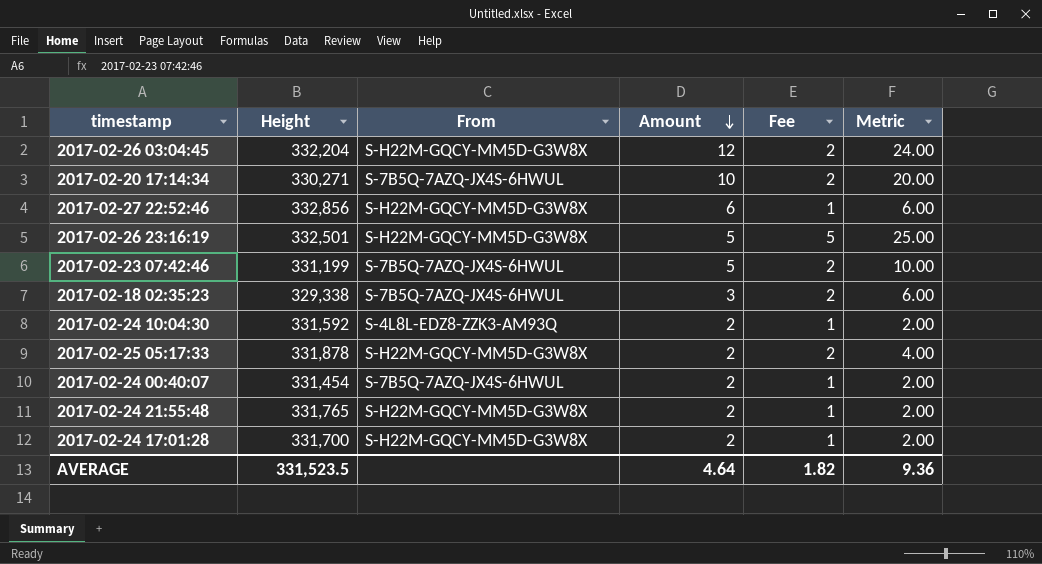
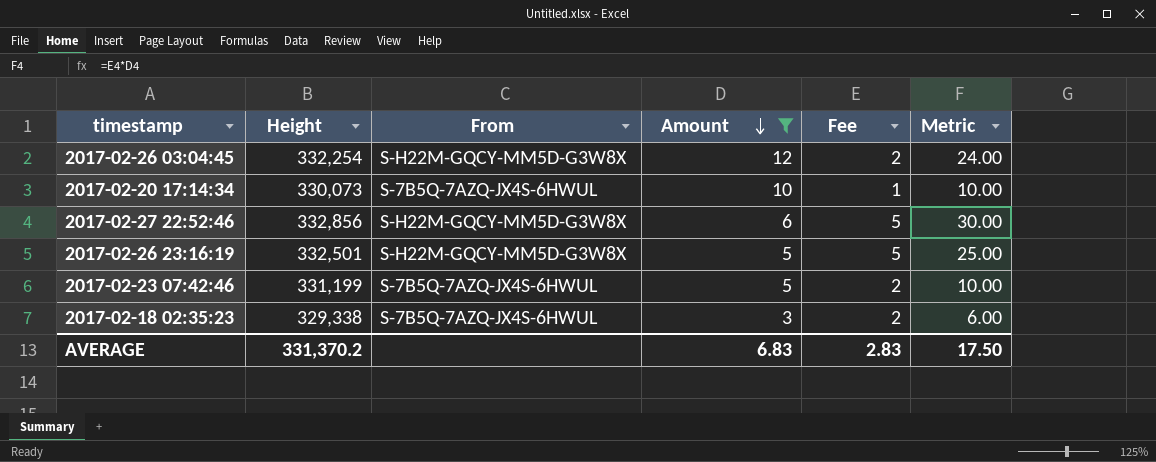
filter: none -> Amount != 2
2017-02-26 03:04:45 | Height: 332,204 -> 332,254
2017-02-20 17:14:34 | Height: 330,271 -> 330,073
2017-02-20 17:14:34 | Fee: 2 -> 1
2017-02-20 17:14:34 | Metric: 20.00 -> 10.00
2017-02-27 22:52:46 | Fee: 1 -> 5
2017-02-27 22:52:46 | Metric: 6.00 -> 30.00
AVERAGE | Height: 331,523.5 -> 331,370.2
AVERAGE | Amount: 4.64 -> 6.83
AVERAGE | Fee: 1.82 -> 2.83
AVERAGE | Metric: 9.36 -> 17.50

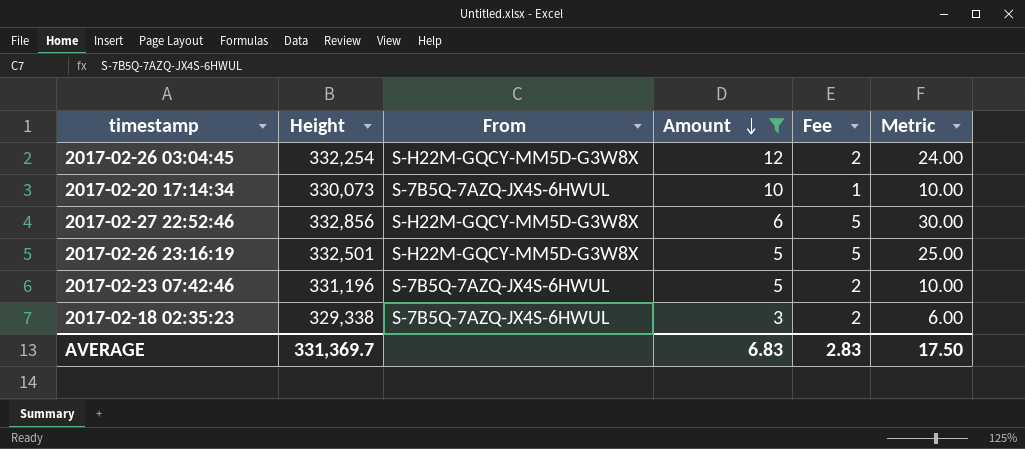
2017-02-23 07:42:46 | Height: 331,199 -> 331,196
AVERAGE | Height: 331,370.2 -> 331,369.7

